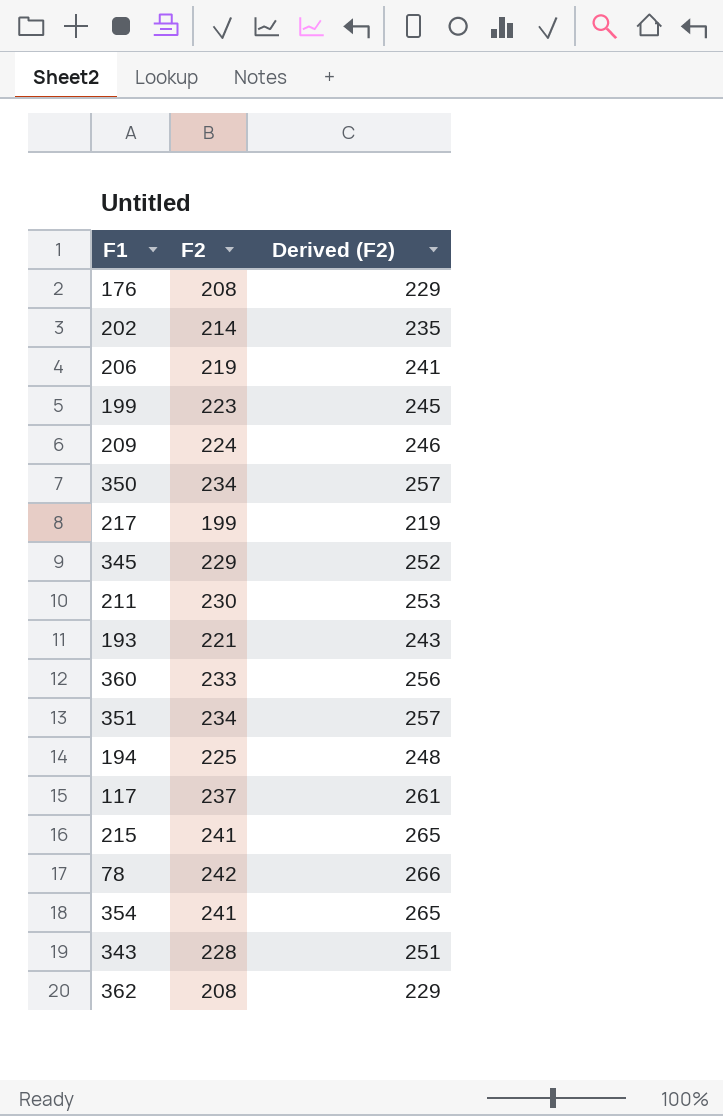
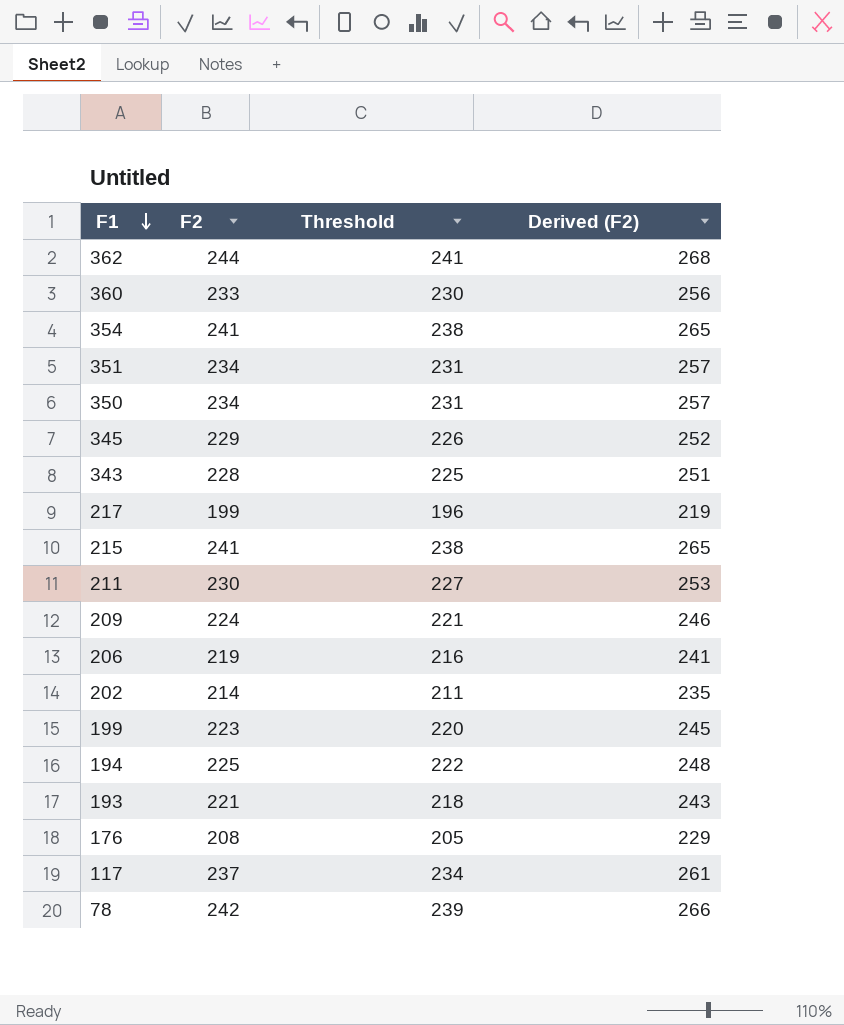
row order: none -> F1 descending
column Threshold | formula: none -> [F2] - 3
362 | F2: 208 -> 244
362 | Derived (F2): 229 -> 268

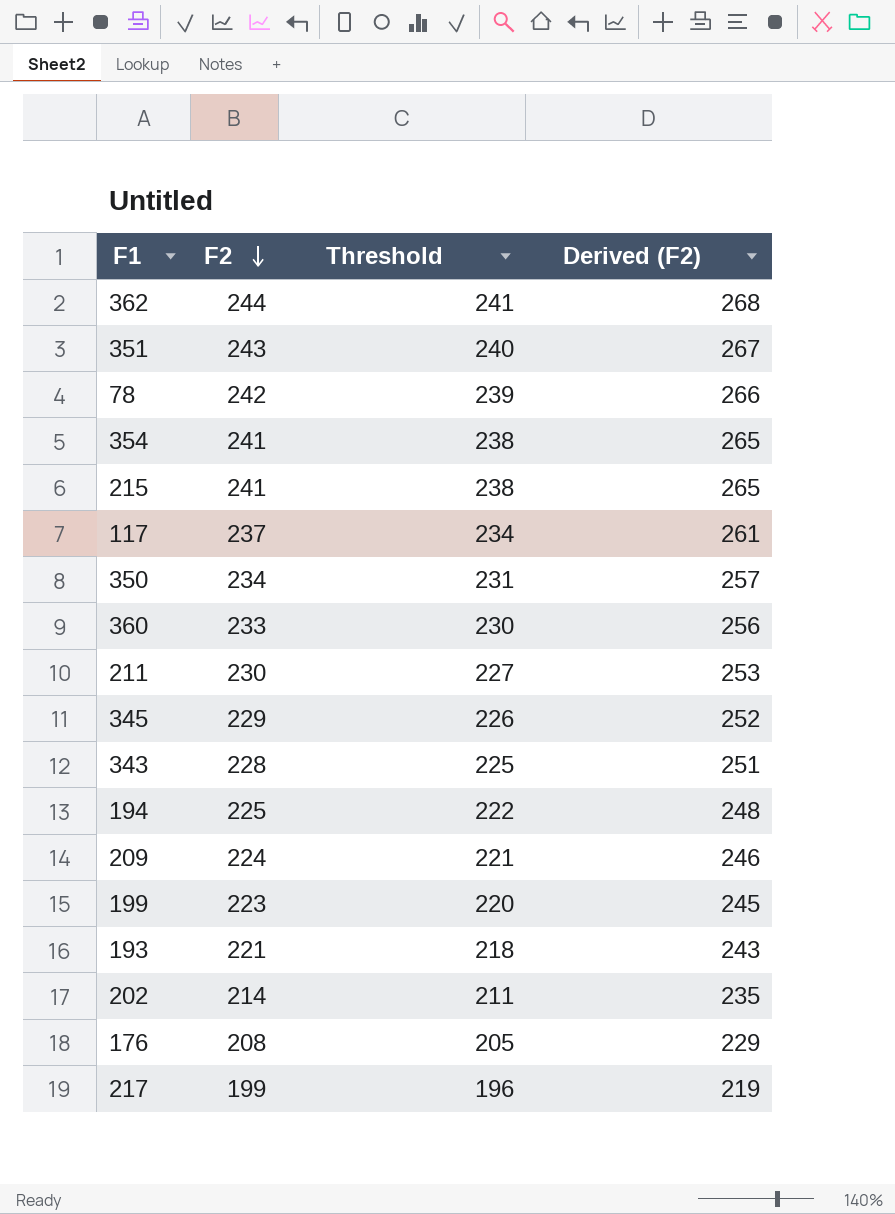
row order: F1 descending -> F2 descending
row 206: 219 | 216 | 241 -> none
351 | F2: 234 -> 243
351 | Threshold: 231 -> 240
351 | Derived (F2): 257 -> 267

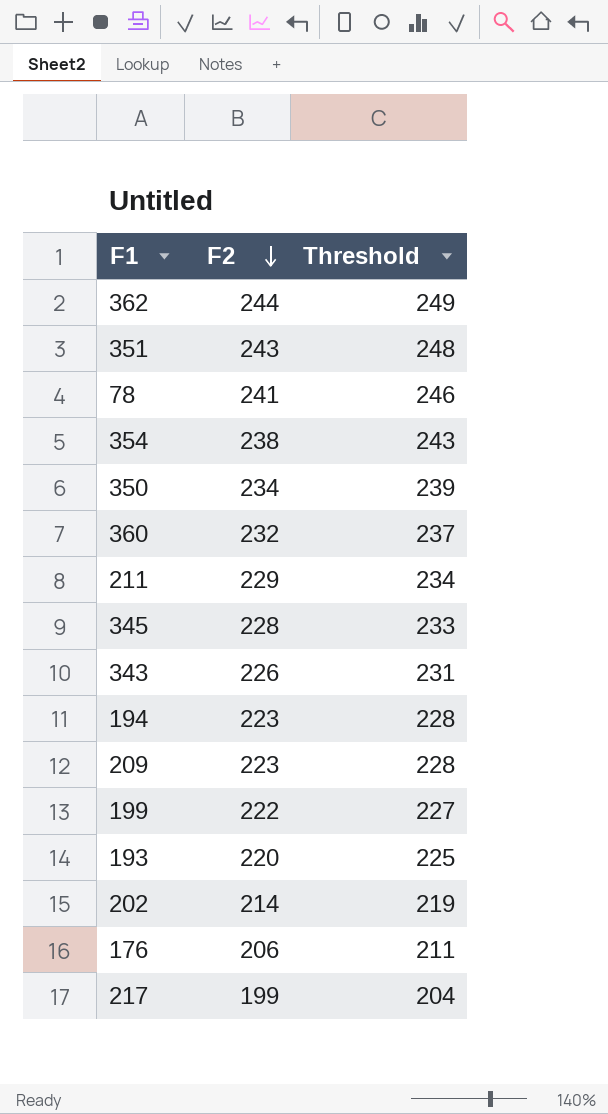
column Derived (F2) | formula: [F2] * 1.1 -> none
column Threshold | formula: [F2] - 3 -> [F2] + 5
row 215: 241 | 238 | 265 -> none
row 117: 237 | 234 | 261 -> none
78 | F2: 242 -> 241
354 | F2: 241 -> 238
360 | F2: 233 -> 232
211 | F2: 230 -> 229
345 | F2: 229 -> 228
343 | F2: 228 -> 226
194 | F2: 225 -> 223
209 | F2: 224 -> 223
199 | F2: 223 -> 222
193 | F2: 221 -> 220
176 | F2: 208 -> 206

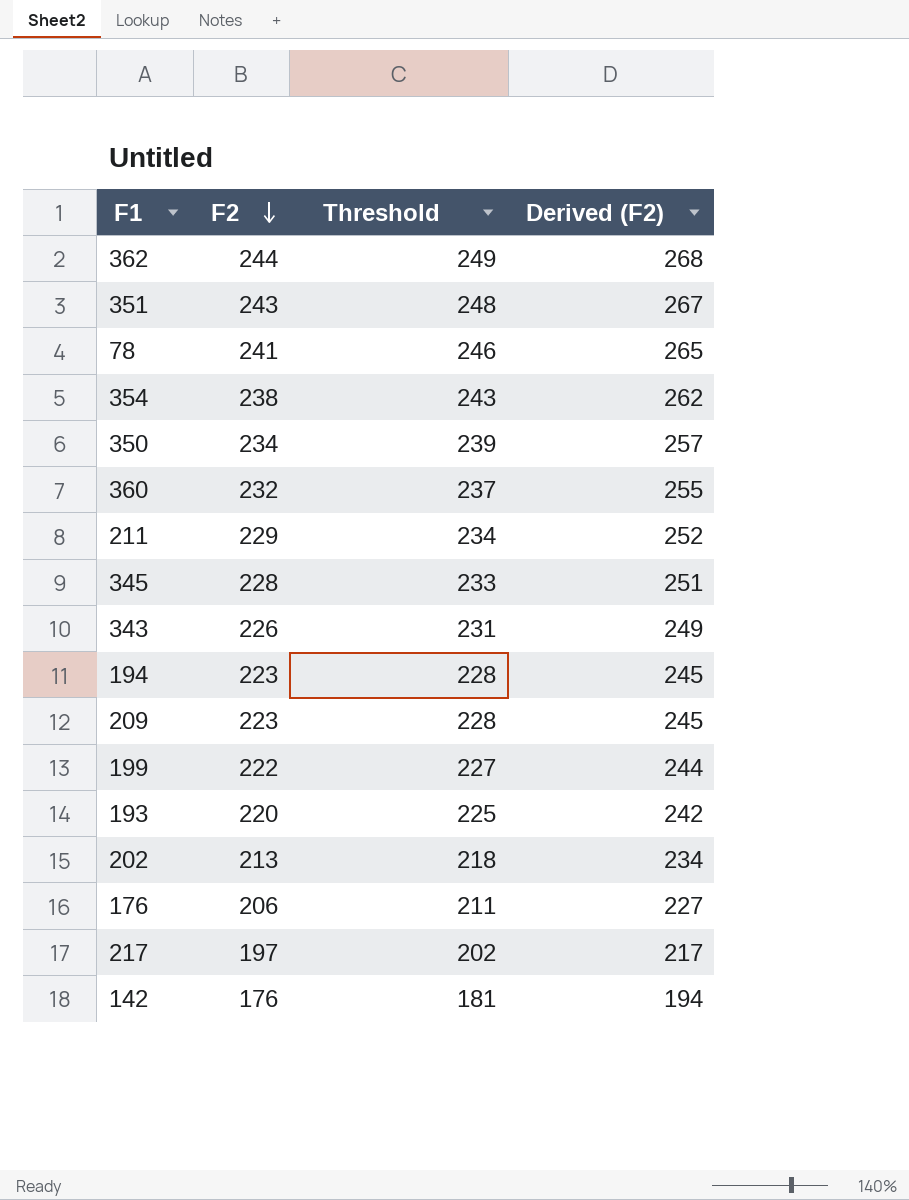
column Derived (F2) | formula: none -> [F2] * 1.1
202 | F2: 214 -> 213
202 | Threshold: 219 -> 218
217 | F2: 199 -> 197
217 | Threshold: 204 -> 202
row 142: none -> 176 | 181 | 194

